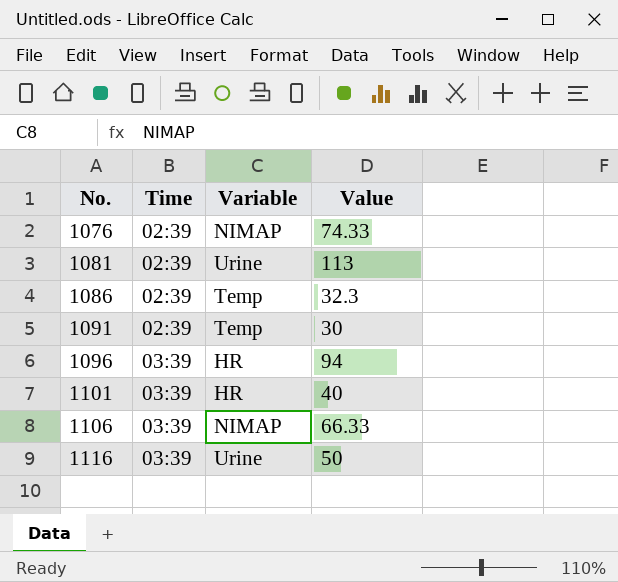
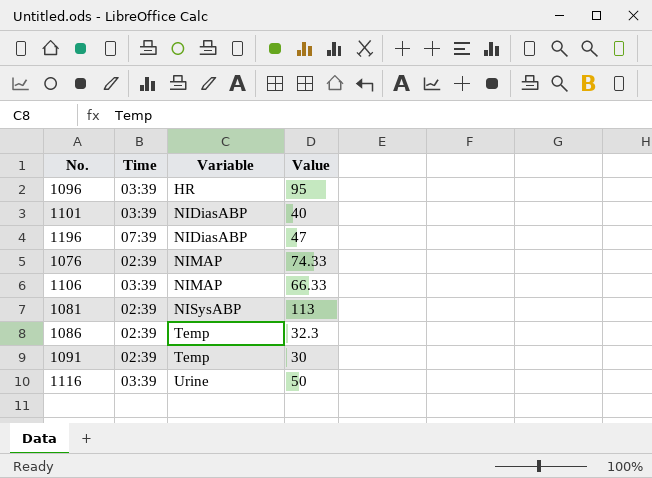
row order: No. ascending -> Variable ascending
1096 | Value: 94 -> 95
1101 | Variable: HR -> NIDiasABP
row 1196: none -> 07:39 | NIDiasABP | 47
1081 | Variable: Urine -> NISysABP

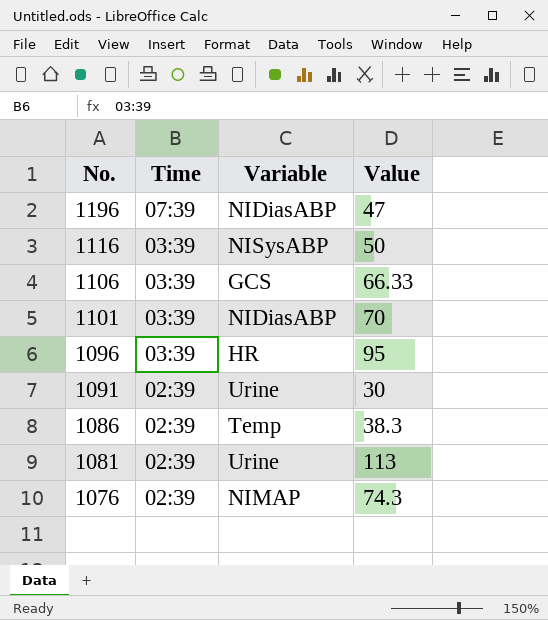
row order: Variable ascending -> No. descending
1116 | Variable: Urine -> NISysABP
1106 | Variable: NIMAP -> GCS
1101 | Value: 40 -> 70
1091 | Variable: Temp -> Urine
1086 | Value: 32.3 -> 38.3
1081 | Variable: NISysABP -> Urine
1076 | Value: 74.33 -> 74.3

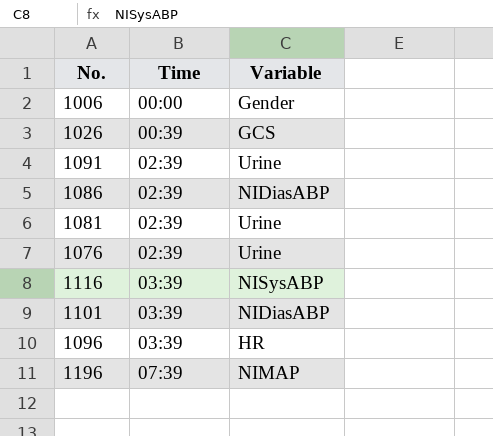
row order: No. descending -> Time ascending
column Value | position: 4 -> none
row 1106: 03:39 | GCS | 66.33 -> none
row 1006: none -> 00:00 | Gender
row 1026: none -> 00:39 | GCS
1086 | Variable: Temp -> NIDiasABP
1076 | Variable: NIMAP -> Urine
1196 | Variable: NIDiasABP -> NIMAP

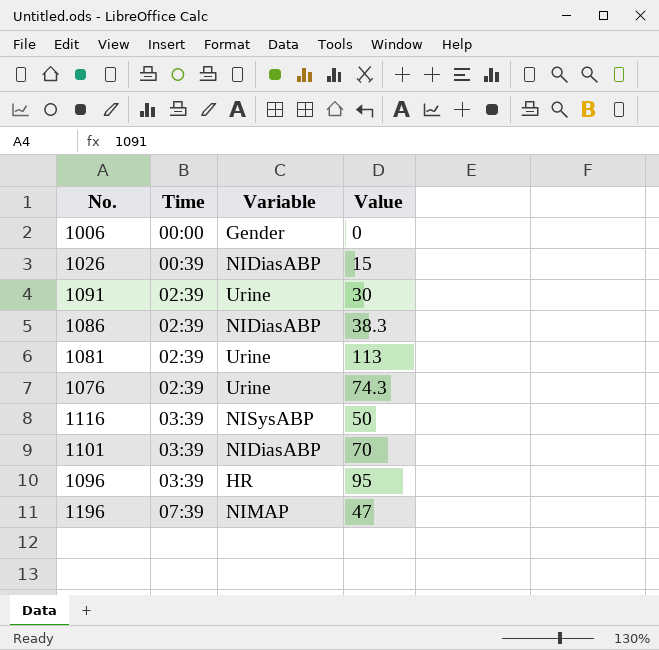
column Value | position: none -> 4
1026 | Variable: GCS -> NIDiasABP

